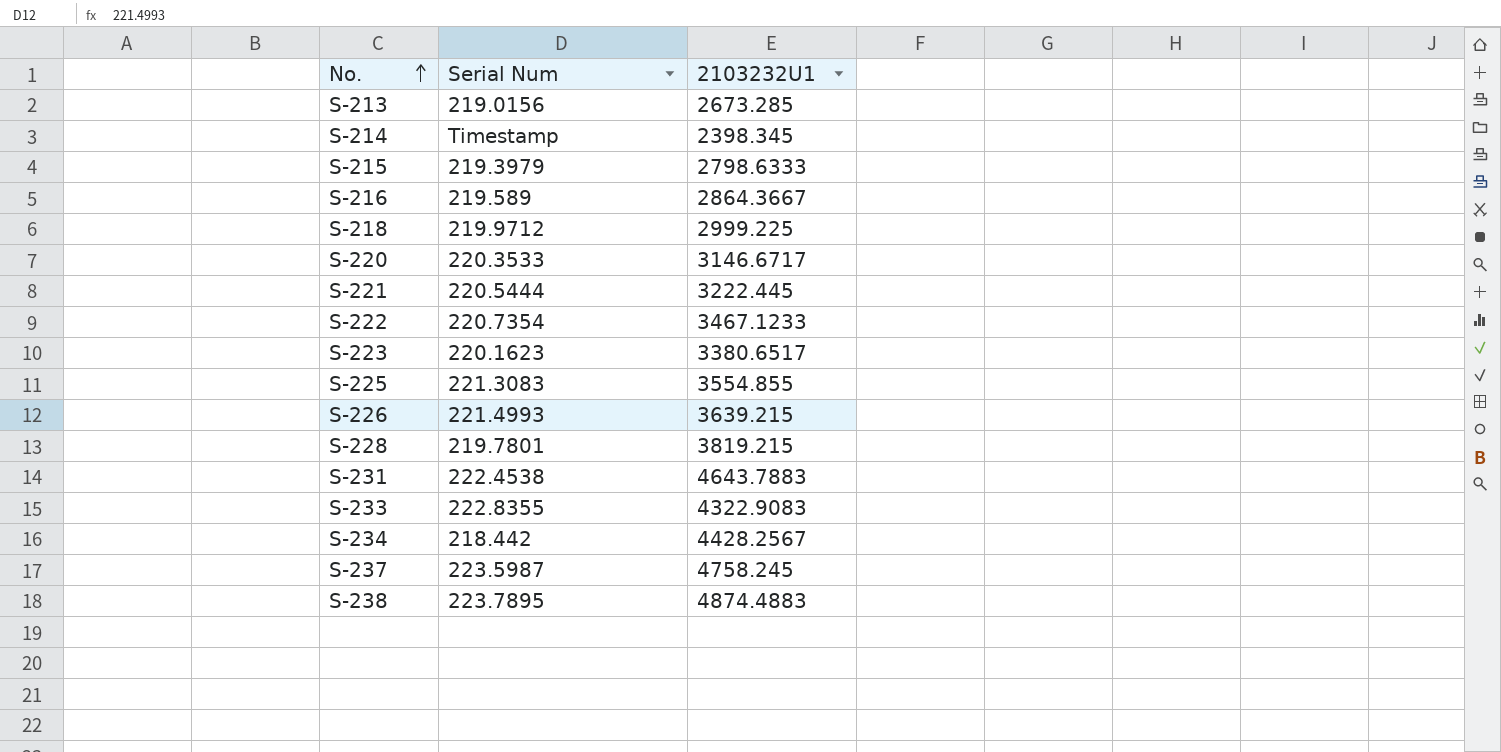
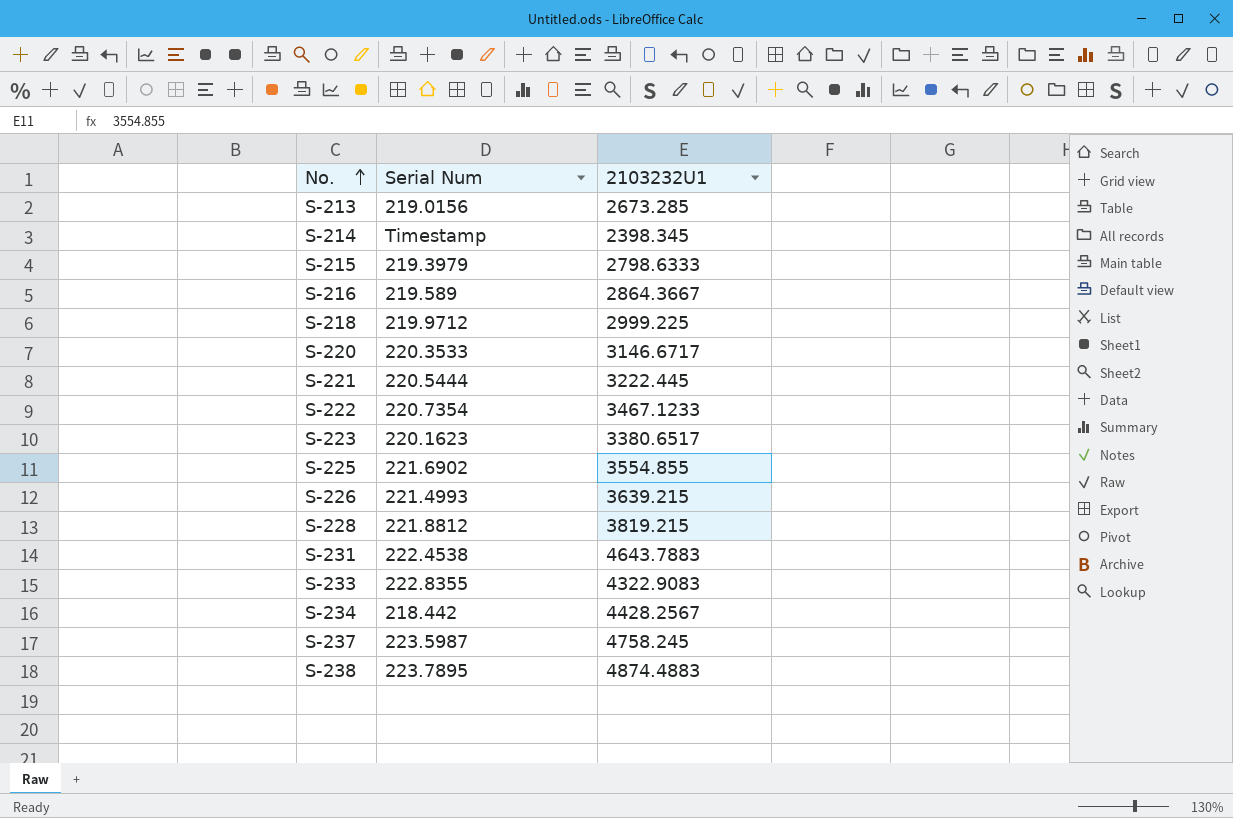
S-225 | Serial Num: 221.3083 -> 221.6902
S-228 | Serial Num: 219.7801 -> 221.8812

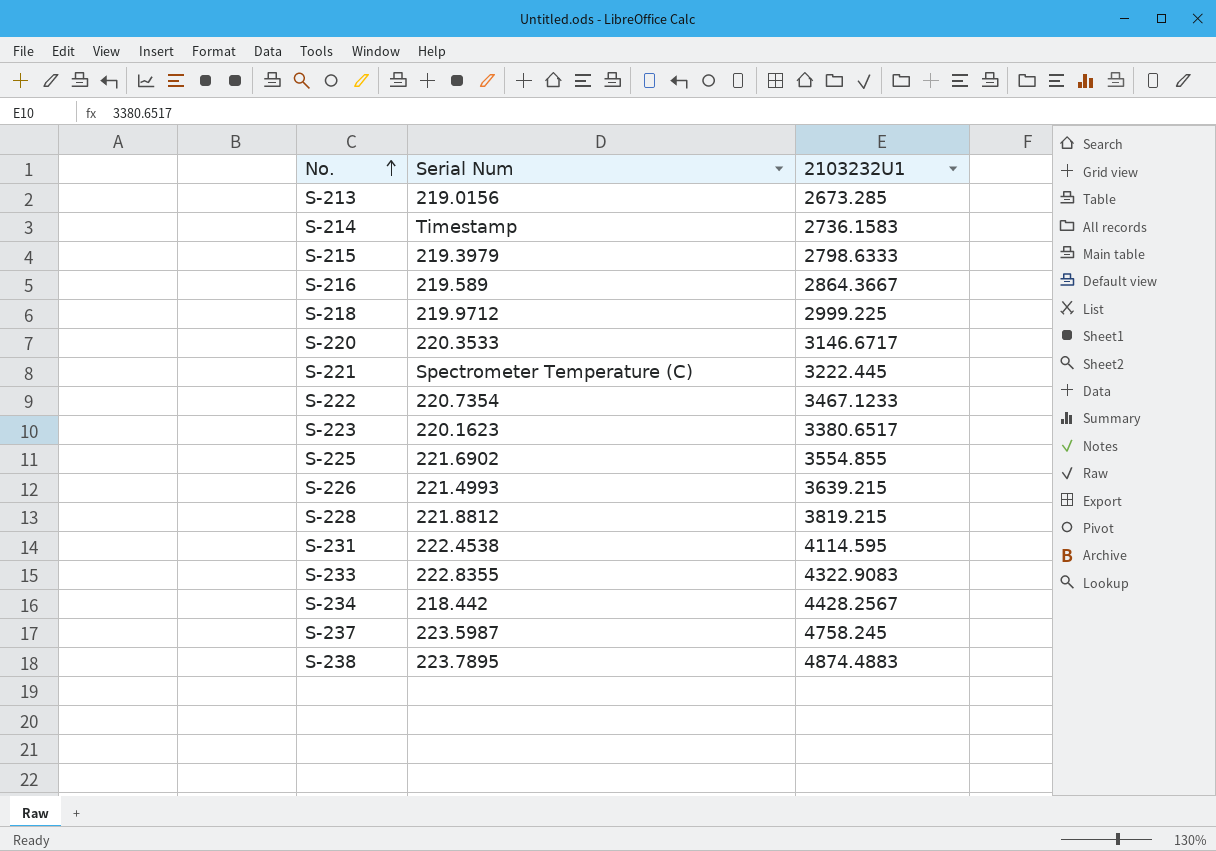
S-214 | 2103232U1: 2398.345 -> 2736.1583
S-221 | Serial Num: 220.5444 -> Spectrometer Temperature (C)
S-231 | 2103232U1: 4643.7883 -> 4114.595

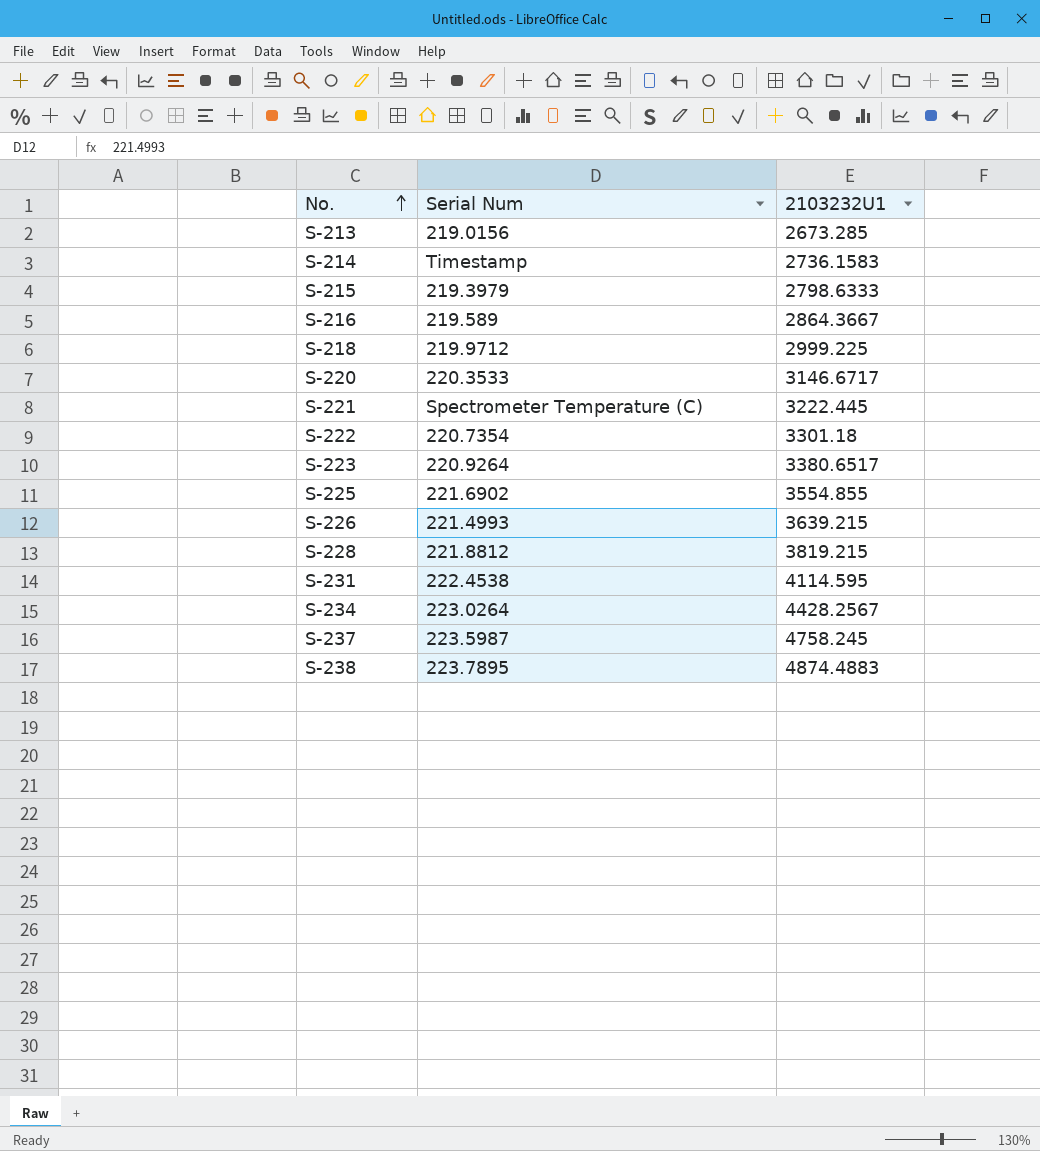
row S-233: 222.8355 | 4322.9083 -> none
S-222 | 2103232U1: 3467.1233 -> 3301.18
S-223 | Serial Num: 220.1623 -> 220.9264
S-234 | Serial Num: 218.442 -> 223.0264

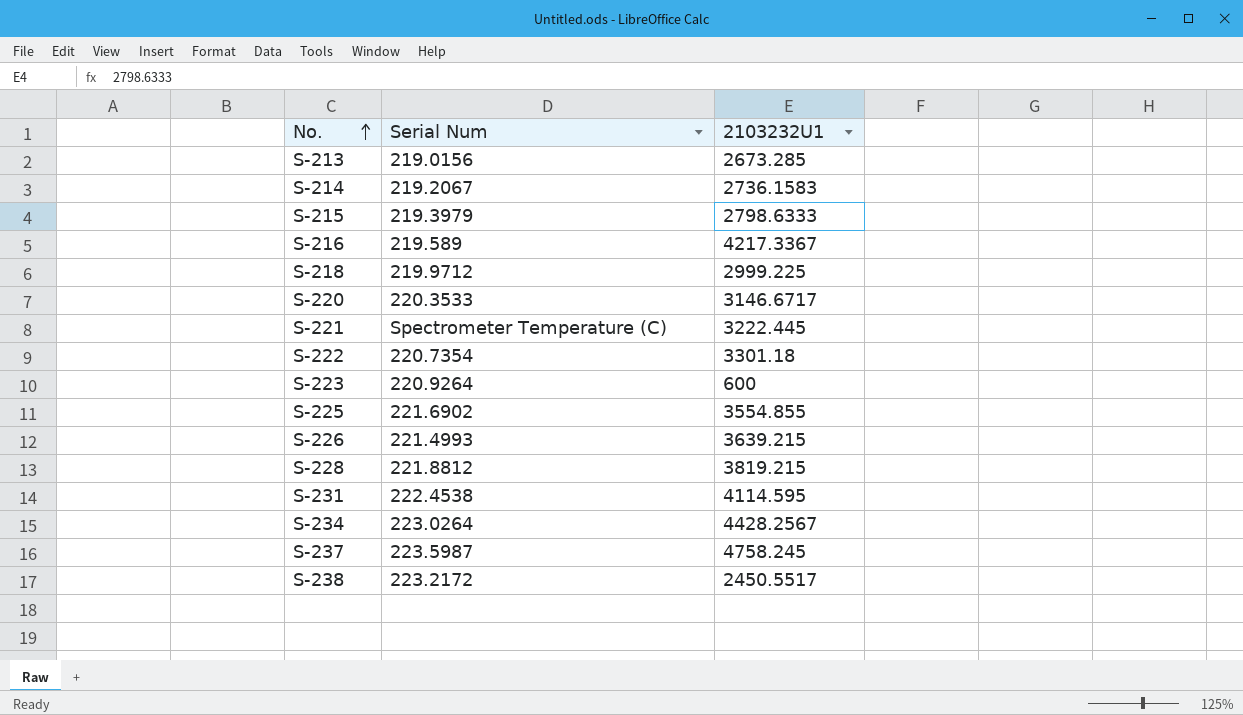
S-214 | Serial Num: Timestamp -> 219.2067
S-216 | 2103232U1: 2864.3667 -> 4217.3367
S-223 | 2103232U1: 3380.6517 -> 600
S-238 | Serial Num: 223.7895 -> 223.2172
S-238 | 2103232U1: 4874.4883 -> 2450.5517

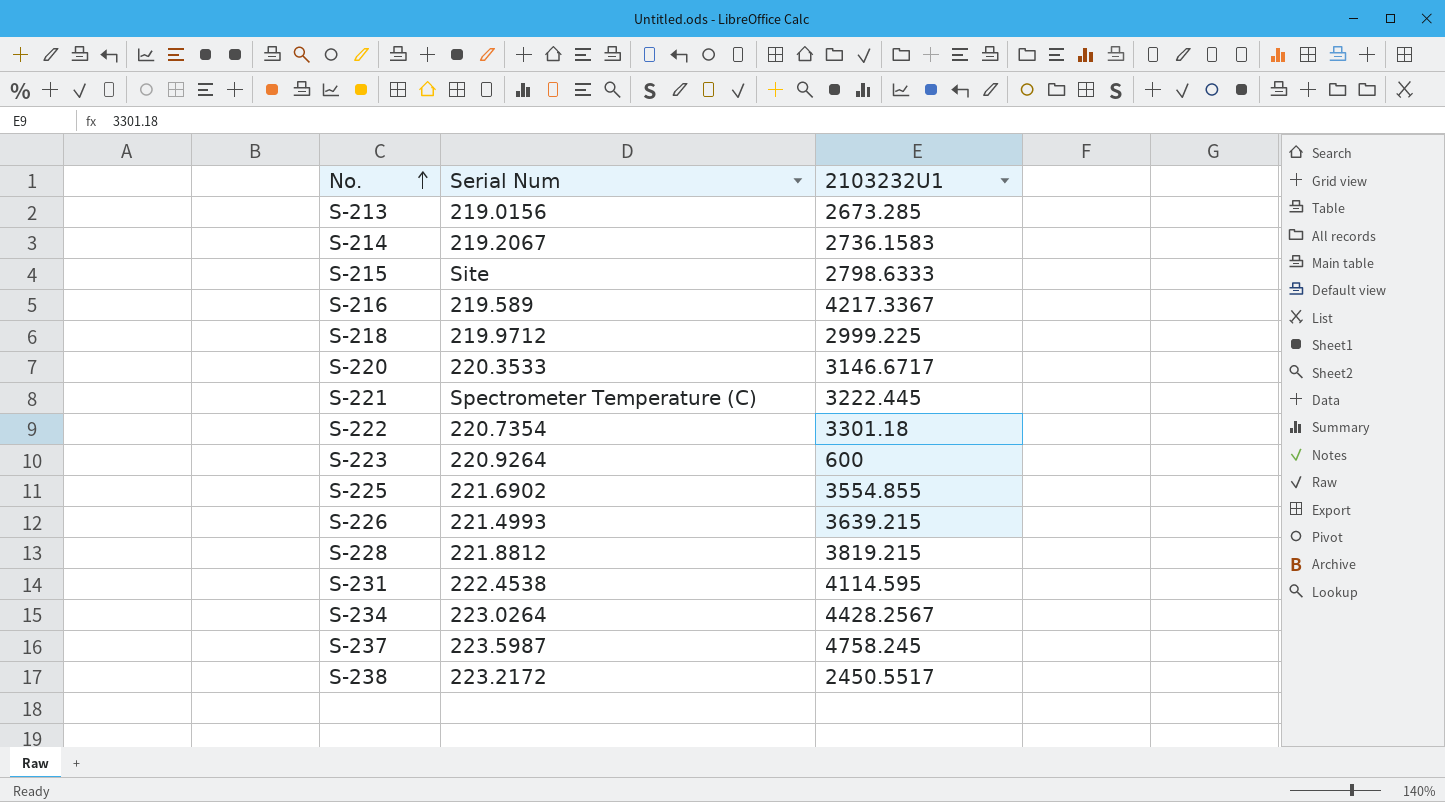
S-215 | Serial Num: 219.3979 -> Site

